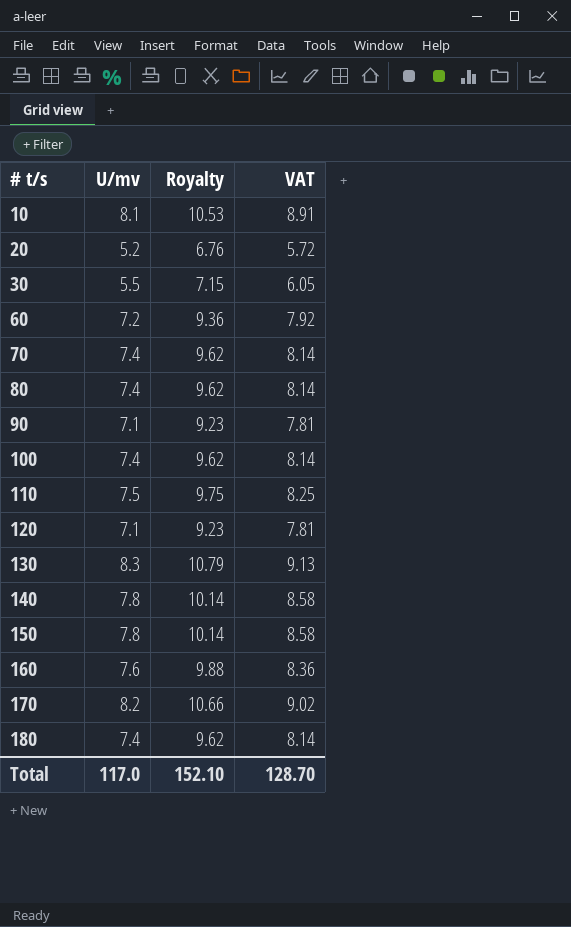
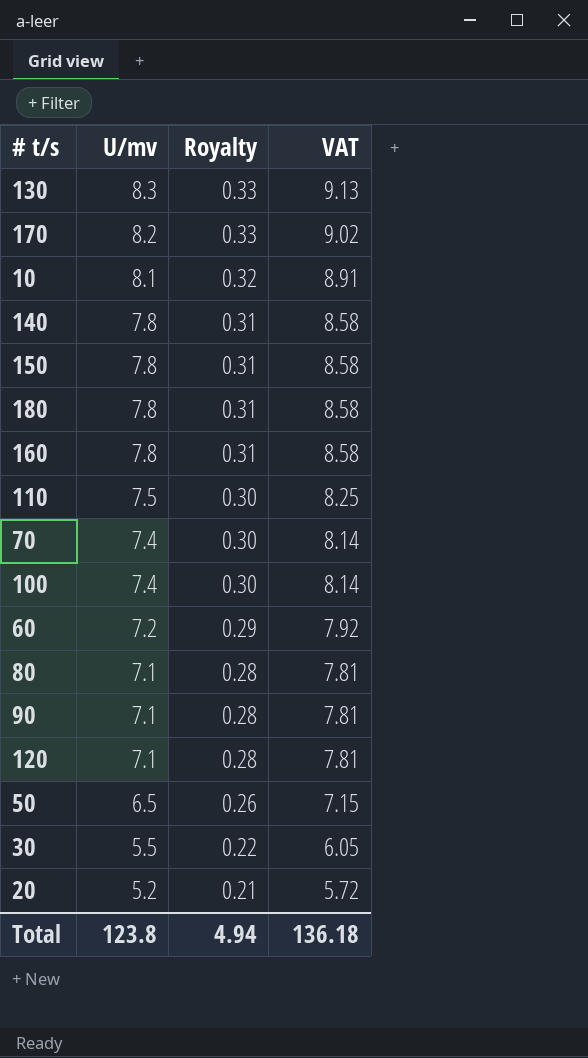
row order: # t/s ascending -> U/mv descending
column Royalty | formula: [U/mv] * 1.3 -> [U/mv] * 0.04
180 | U/mv: 7.4 -> 7.8
180 | VAT: 8.14 -> 8.58
160 | U/mv: 7.6 -> 7.8
160 | VAT: 8.36 -> 8.58
80 | U/mv: 7.4 -> 7.1
80 | VAT: 8.14 -> 7.81
row 50: none -> 6.5 | 0.26 | 7.15
Total | U/mv: 117.0 -> 123.8
Total | Royalty: 152.10 -> 4.94
Total | VAT: 128.70 -> 136.18

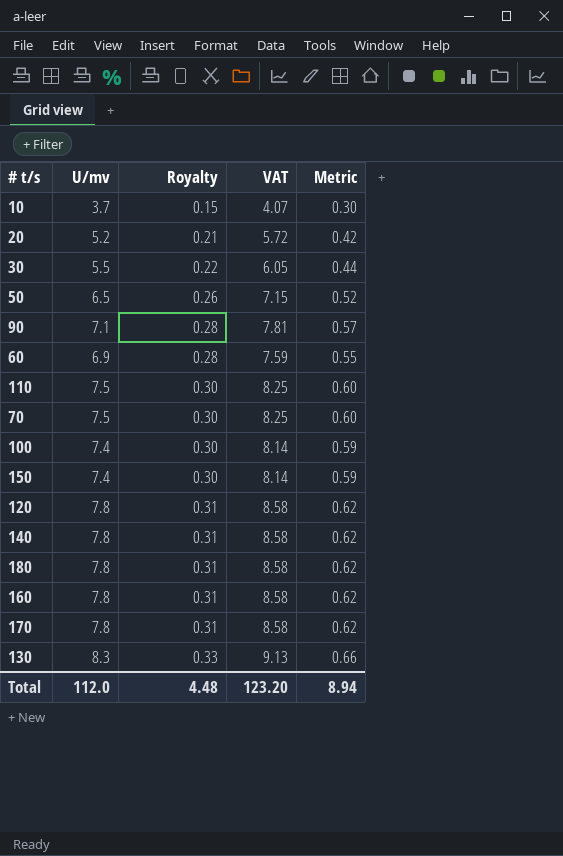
row order: U/mv descending -> Royalty ascending
column Metric | formula: none -> [U/mv] * 0.08
row 80: 7.1 | 0.28 | 7.81 -> none
10 | U/mv: 8.1 -> 3.7
10 | Royalty: 0.32 -> 0.15
10 | VAT: 8.91 -> 4.07
60 | U/mv: 7.2 -> 6.9
60 | Royalty: 0.29 -> 0.28
60 | VAT: 7.92 -> 7.59
70 | U/mv: 7.4 -> 7.5
70 | VAT: 8.14 -> 8.25
150 | U/mv: 7.8 -> 7.4
150 | Royalty: 0.31 -> 0.30
150 | VAT: 8.58 -> 8.14
120 | U/mv: 7.1 -> 7.8
120 | Royalty: 0.28 -> 0.31
120 | VAT: 7.81 -> 8.58
170 | U/mv: 8.2 -> 7.8
170 | Royalty: 0.33 -> 0.31
170 | VAT: 9.02 -> 8.58
Total | U/mv: 123.8 -> 112.0
Total | Royalty: 4.94 -> 4.48
Total | VAT: 136.18 -> 123.20

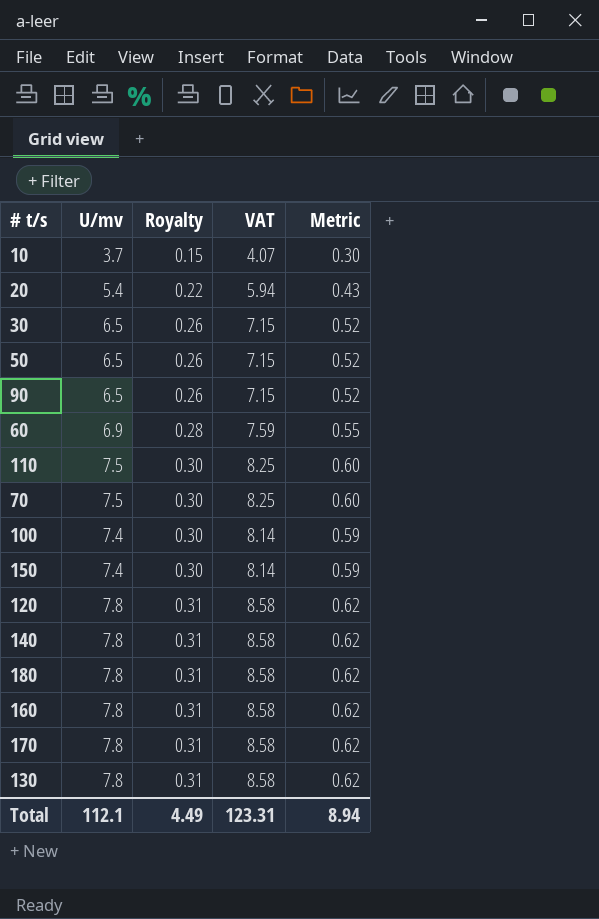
20 | U/mv: 5.2 -> 5.4
20 | Royalty: 0.21 -> 0.22
20 | VAT: 5.72 -> 5.94
20 | Metric: 0.42 -> 0.43
30 | U/mv: 5.5 -> 6.5
30 | Royalty: 0.22 -> 0.26
30 | VAT: 6.05 -> 7.15
30 | Metric: 0.44 -> 0.52
90 | U/mv: 7.1 -> 6.5
90 | Royalty: 0.28 -> 0.26
90 | VAT: 7.81 -> 7.15
90 | Metric: 0.57 -> 0.52
130 | U/mv: 8.3 -> 7.8
130 | Royalty: 0.33 -> 0.31
130 | VAT: 9.13 -> 8.58
130 | Metric: 0.66 -> 0.62
Total | U/mv: 112.0 -> 112.1
Total | Royalty: 4.48 -> 4.49
Total | VAT: 123.20 -> 123.31

